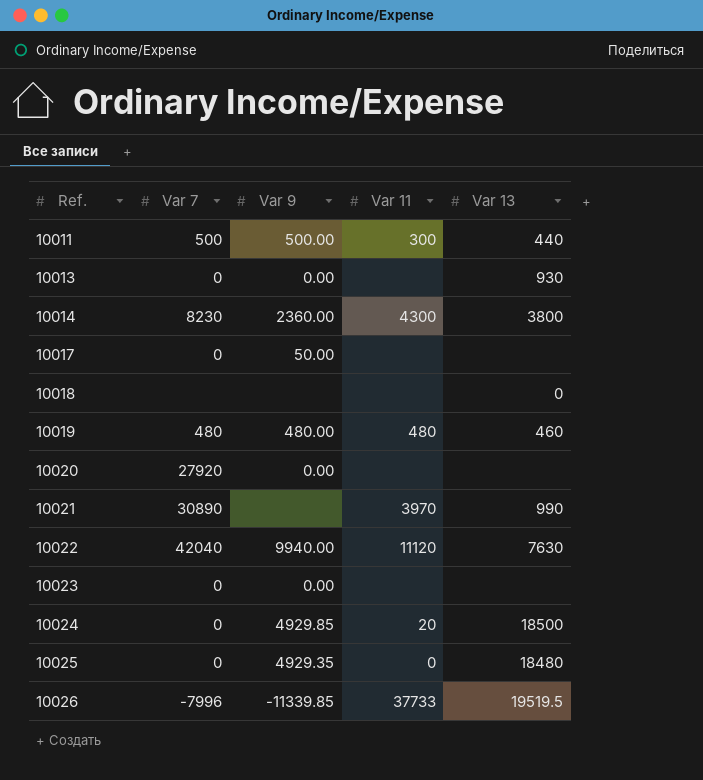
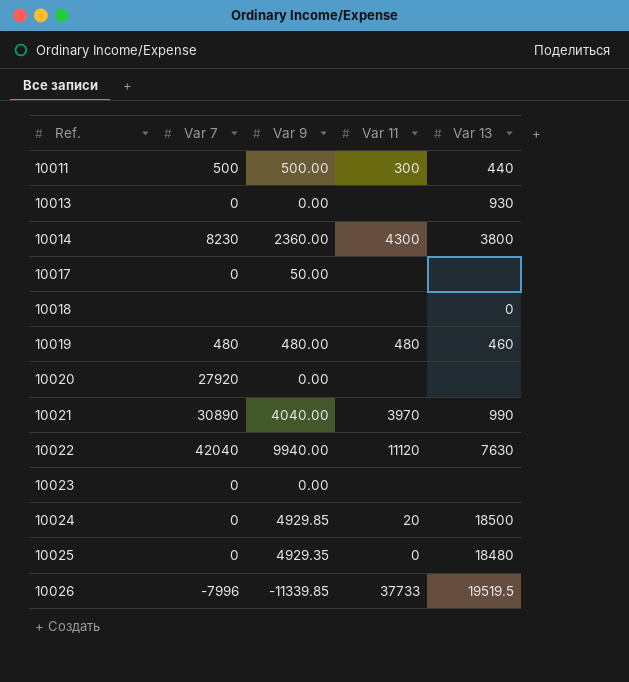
10021 | Var 9: none -> 4040.00

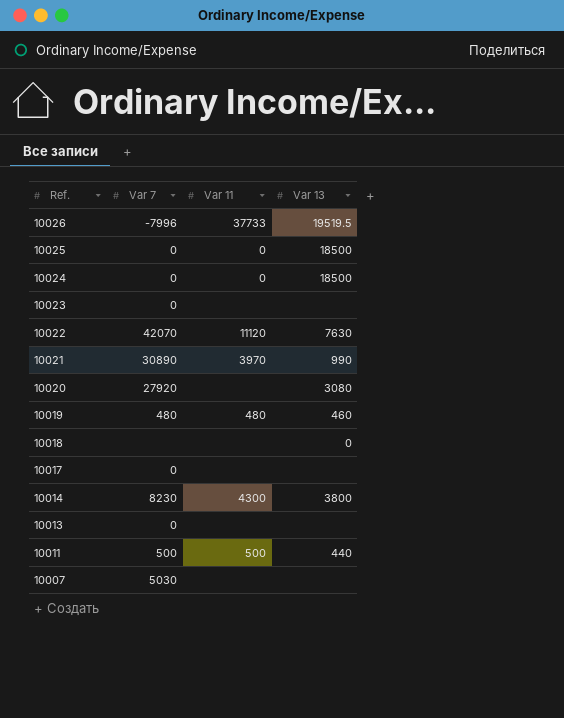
row order: Ref. ascending -> Ref. descending
column Var 9 | position: 3 -> none
10025 | Var 13: 18480 -> 18500
10024 | Var 11: 20 -> 0
10022 | Var 7: 42040 -> 42070
10020 | Var 13: none -> 3080
10013 | Var 13: 930 -> none
10011 | Var 11: 300 -> 500
row 10007: none -> 5030 | none | none

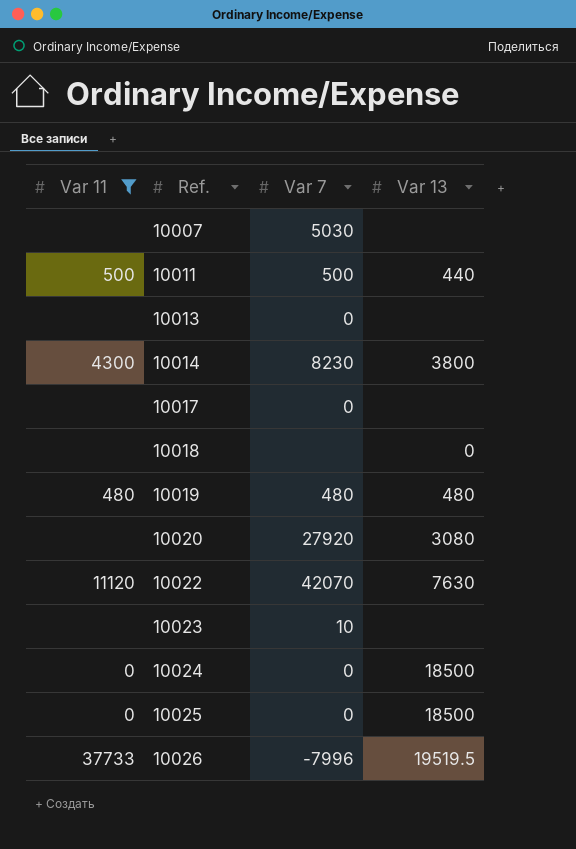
filter: none -> Var 11 != 3970
row order: Ref. descending -> Ref. ascending
column Var 11 | position: 3 -> 1
10019 | Var 13: 460 -> 480
10023 | Var 7: 0 -> 10

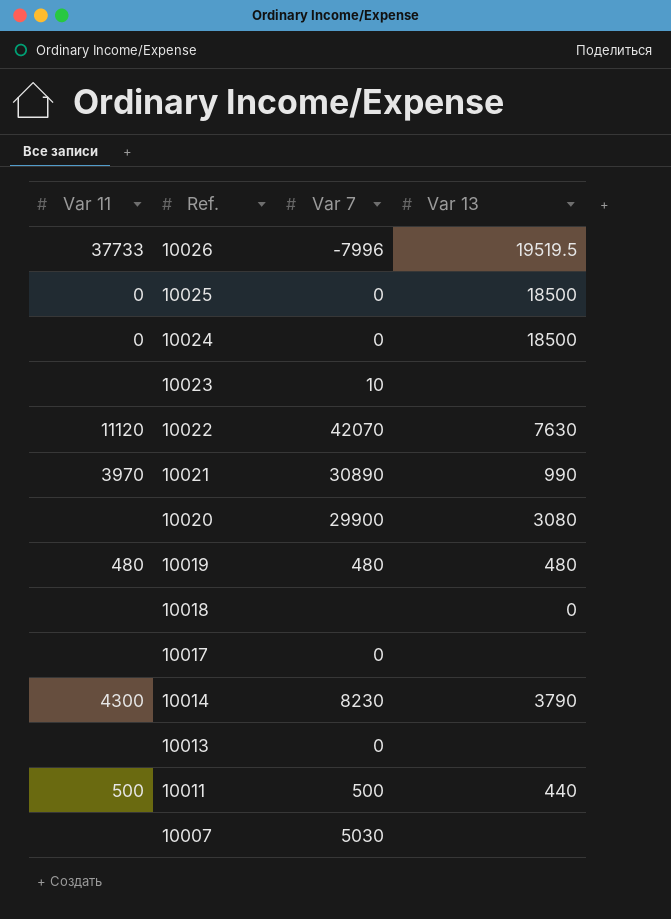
filter: Var 11 != 3970 -> none
row order: Ref. ascending -> Ref. descending
10020 | Var 7: 27920 -> 29900
10014 | Var 13: 3800 -> 3790

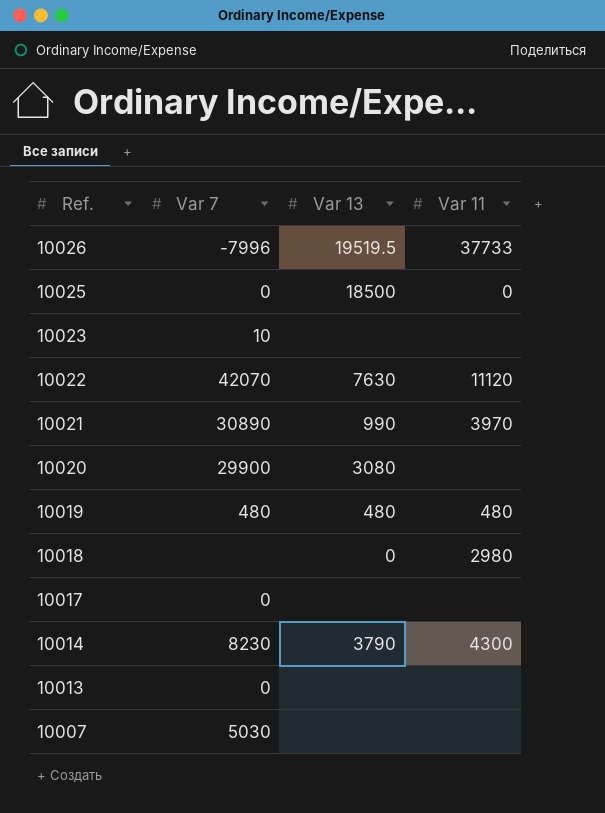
column Var 11 | position: 1 -> 4
row 10024: 0 | 0 | 18500 -> none
row 10011: 500 | 500 | 440 -> none
10018 | Var 11: none -> 2980

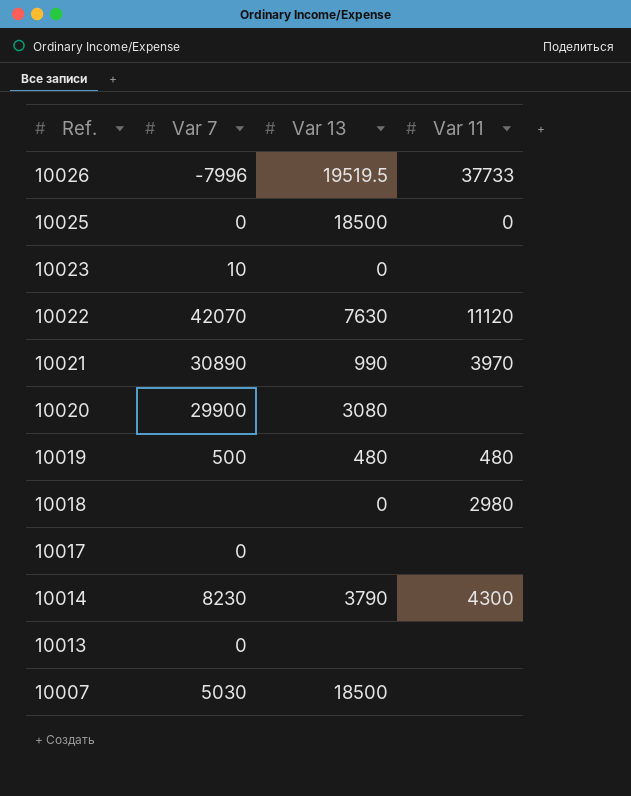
10023 | Var 13: none -> 0
10019 | Var 7: 480 -> 500
10007 | Var 13: none -> 18500

